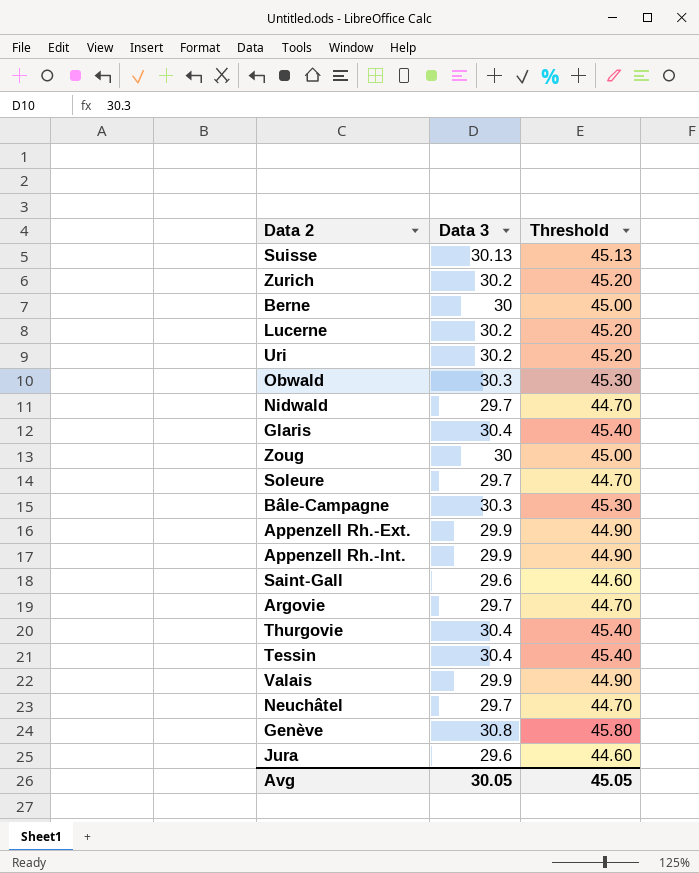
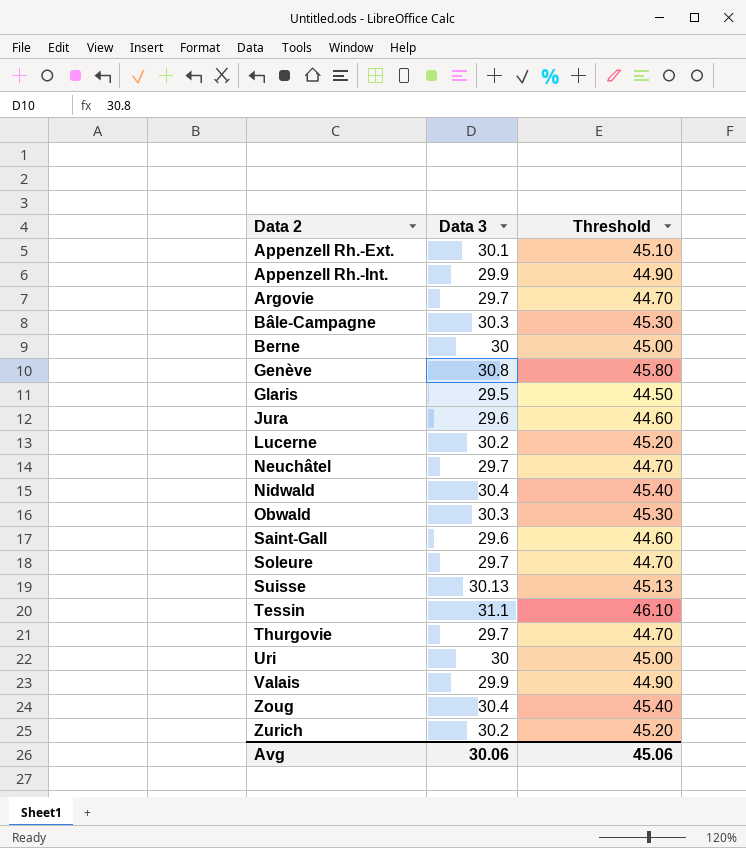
row order: none -> Data 2 ascending
Appenzell Rh.-Ext. | Data 3: 29.9 -> 30.1
Appenzell Rh.-Ext. | Threshold: 44.90 -> 45.10
Glaris | Data 3: 30.4 -> 29.5
Glaris | Threshold: 45.40 -> 44.50
Nidwald | Data 3: 29.7 -> 30.4
Nidwald | Threshold: 44.70 -> 45.40
Tessin | Data 3: 30.4 -> 31.1
Tessin | Threshold: 45.40 -> 46.10
Thurgovie | Data 3: 30.4 -> 29.7
Thurgovie | Threshold: 45.40 -> 44.70
Uri | Data 3: 30.2 -> 30
Uri | Threshold: 45.20 -> 45.00
Zoug | Data 3: 30 -> 30.4
Zoug | Threshold: 45.00 -> 45.40
Avg | Data 3: 30.05 -> 30.06
Avg | Threshold: 45.05 -> 45.06

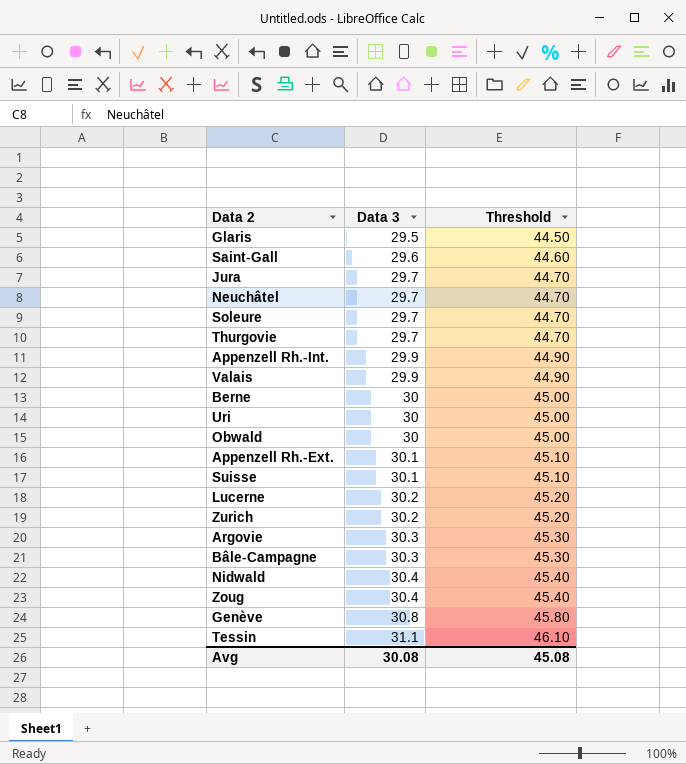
row order: Data 2 ascending -> Data 3 ascending
Jura | Data 3: 29.6 -> 29.7
Jura | Threshold: 44.60 -> 44.70
Obwald | Data 3: 30.3 -> 30
Obwald | Threshold: 45.30 -> 45.00
Suisse | Data 3: 30.13 -> 30.1
Suisse | Threshold: 45.13 -> 45.10
Argovie | Data 3: 29.7 -> 30.3
Argovie | Threshold: 44.70 -> 45.30
Avg | Data 3: 30.06 -> 30.08
Avg | Threshold: 45.06 -> 45.08

